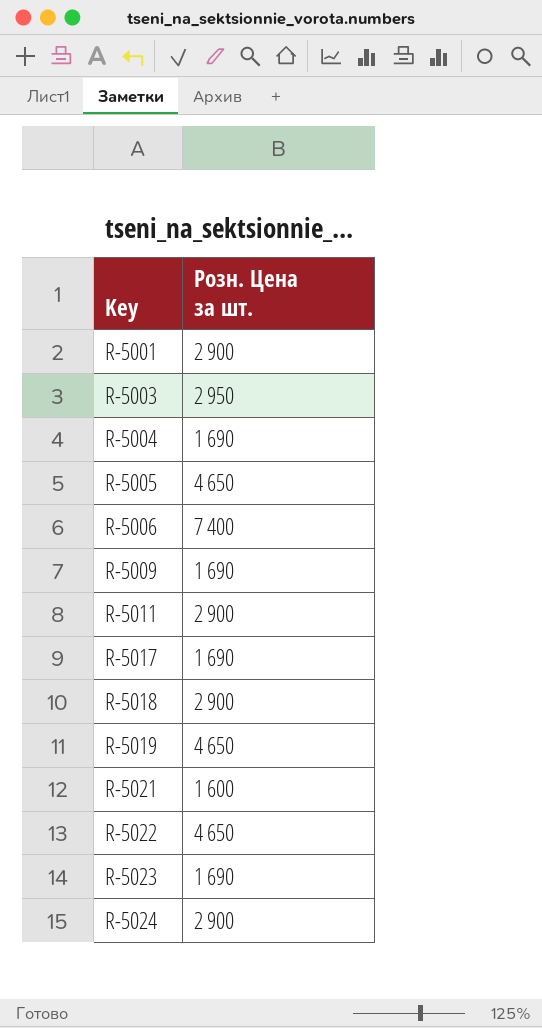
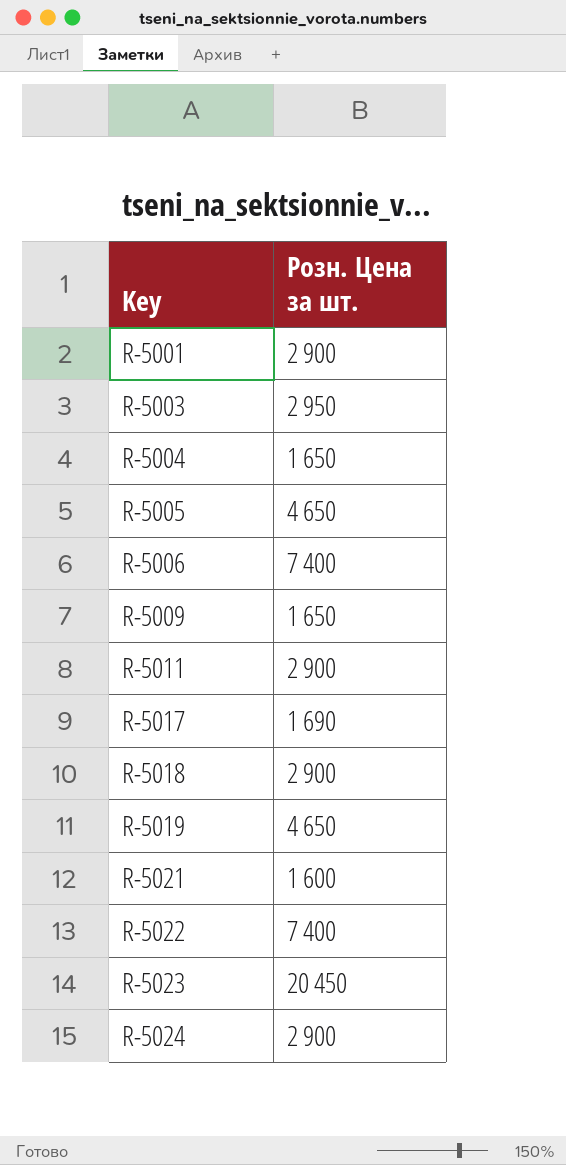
R-5004 | Розн. Цена за шт.: 1 690 -> 1 650
R-5009 | Розн. Цена за шт.: 1 690 -> 1 650
R-5022 | Розн. Цена за шт.: 4 650 -> 7 400
R-5023 | Розн. Цена за шт.: 1 690 -> 20 450

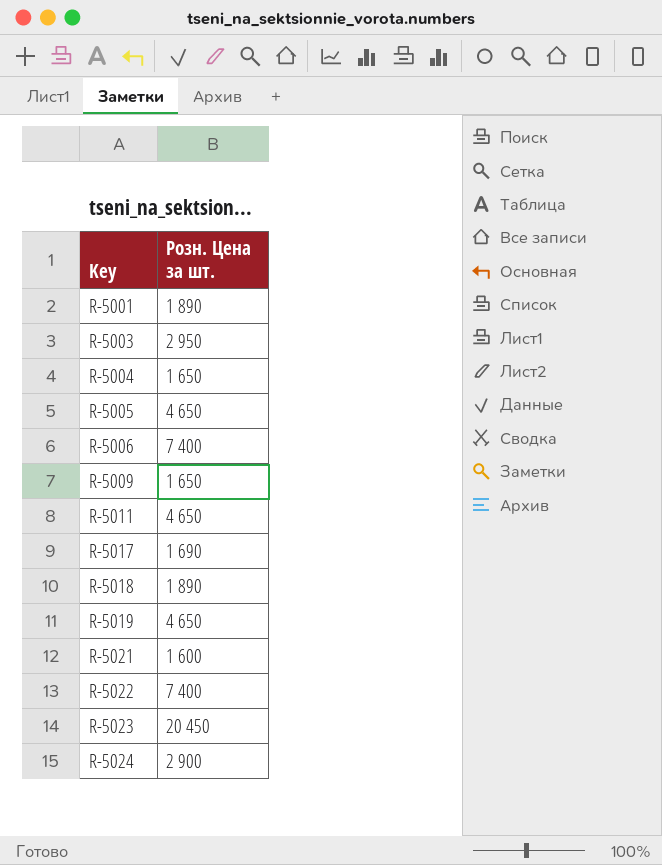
R-5001 | Розн. Цена за шт.: 2 900 -> 1 890
R-5011 | Розн. Цена за шт.: 2 900 -> 4 650
R-5018 | Розн. Цена за шт.: 2 900 -> 1 890

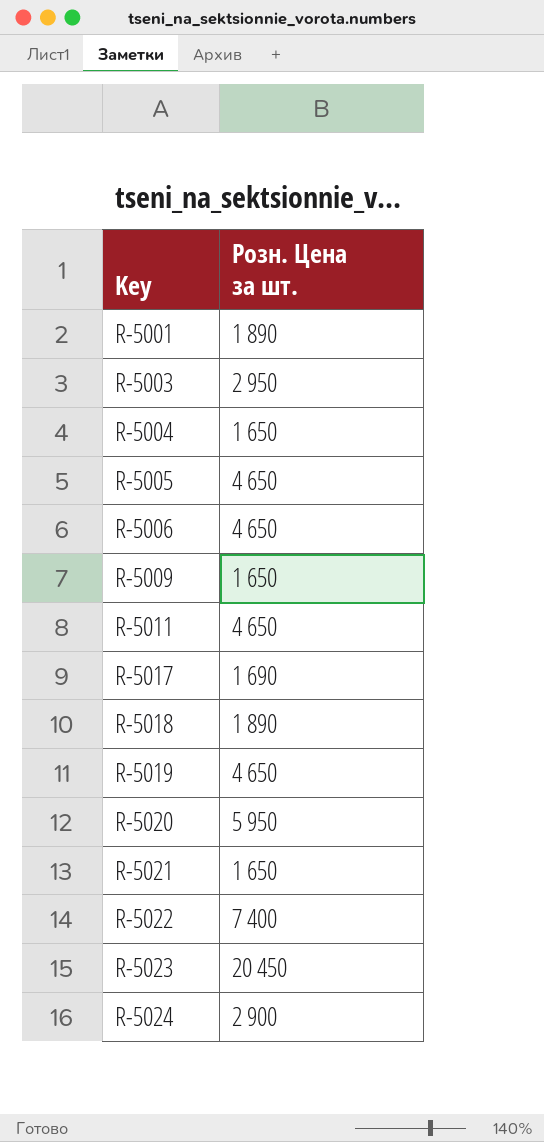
R-5006 | Розн. Цена за шт.: 7 400 -> 4 650
row R-5020: none -> 5 950
R-5021 | Розн. Цена за шт.: 1 600 -> 1 650

